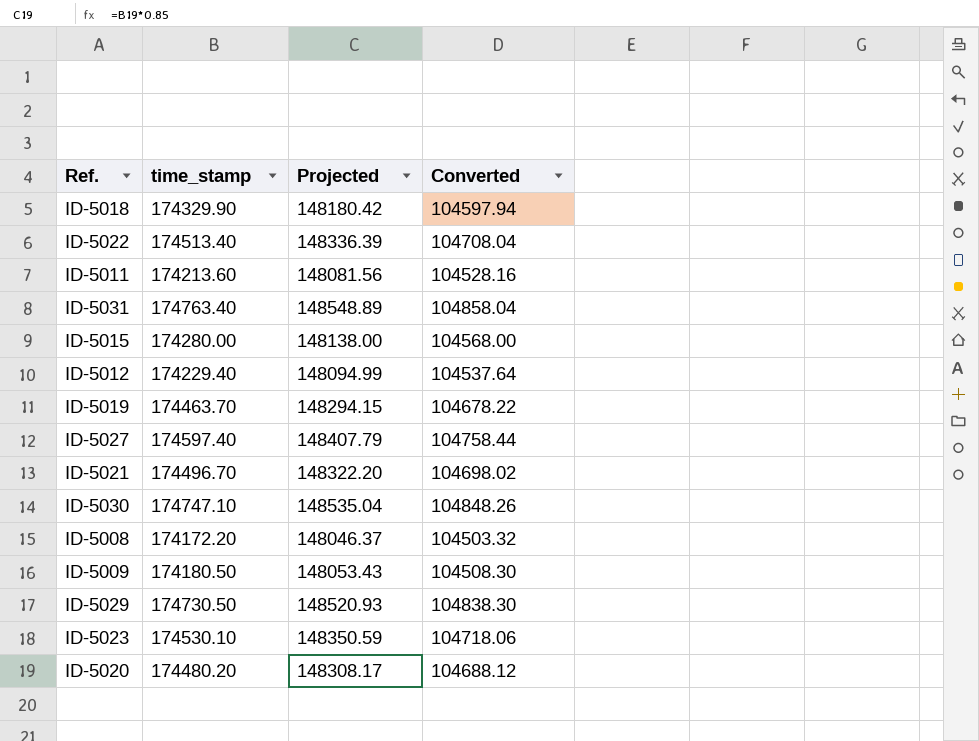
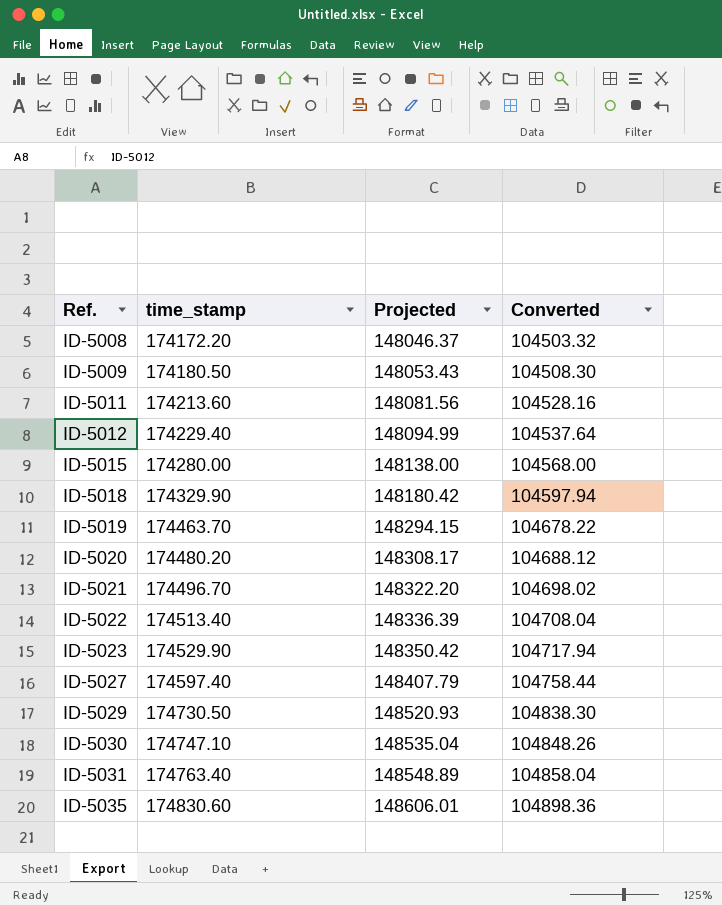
row order: none -> Ref. ascending
ID-5023 | time_stamp: 174530.10 -> 174529.90
ID-5023 | Projected: 148350.59 -> 148350.42
ID-5023 | Converted: 104718.06 -> 104717.94
row ID-5035: none -> 174830.60 | 148606.01 | 104898.36

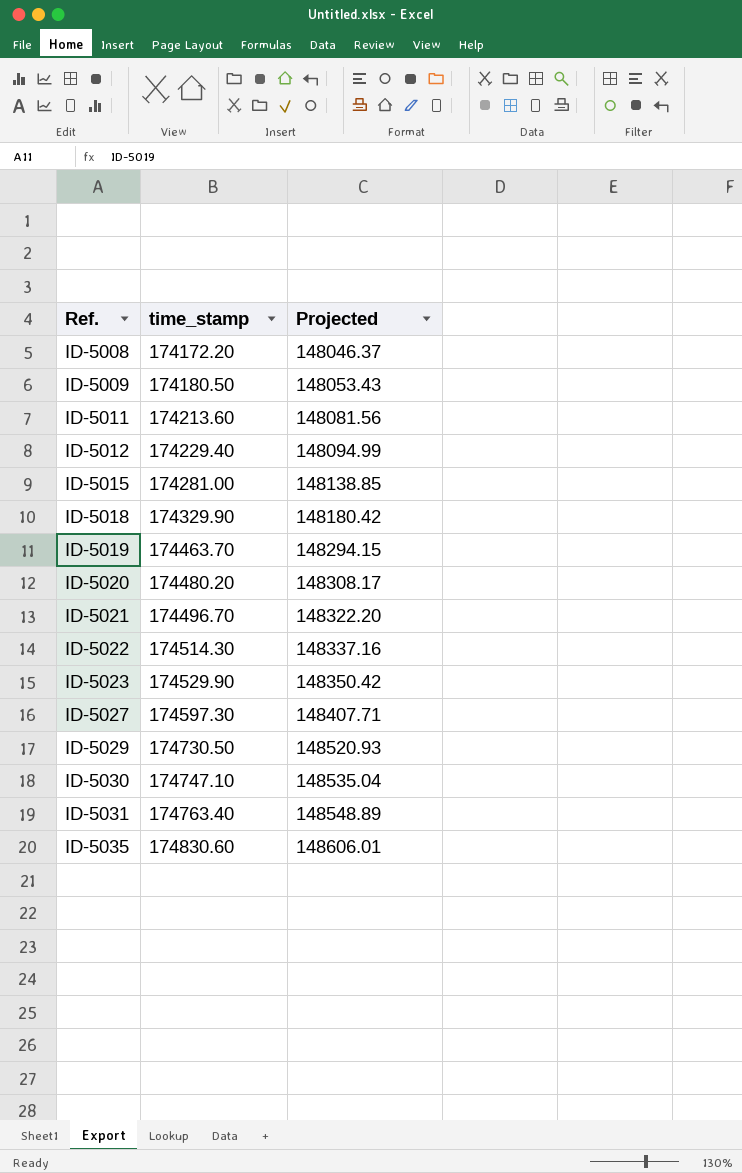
column Converted | formula: [time_stamp] * 0.6 -> none
ID-5015 | time_stamp: 174280.00 -> 174281.00
ID-5015 | Projected: 148138.00 -> 148138.85
ID-5022 | time_stamp: 174513.40 -> 174514.30
ID-5022 | Projected: 148336.39 -> 148337.16
ID-5027 | time_stamp: 174597.40 -> 174597.30
ID-5027 | Projected: 148407.79 -> 148407.71

